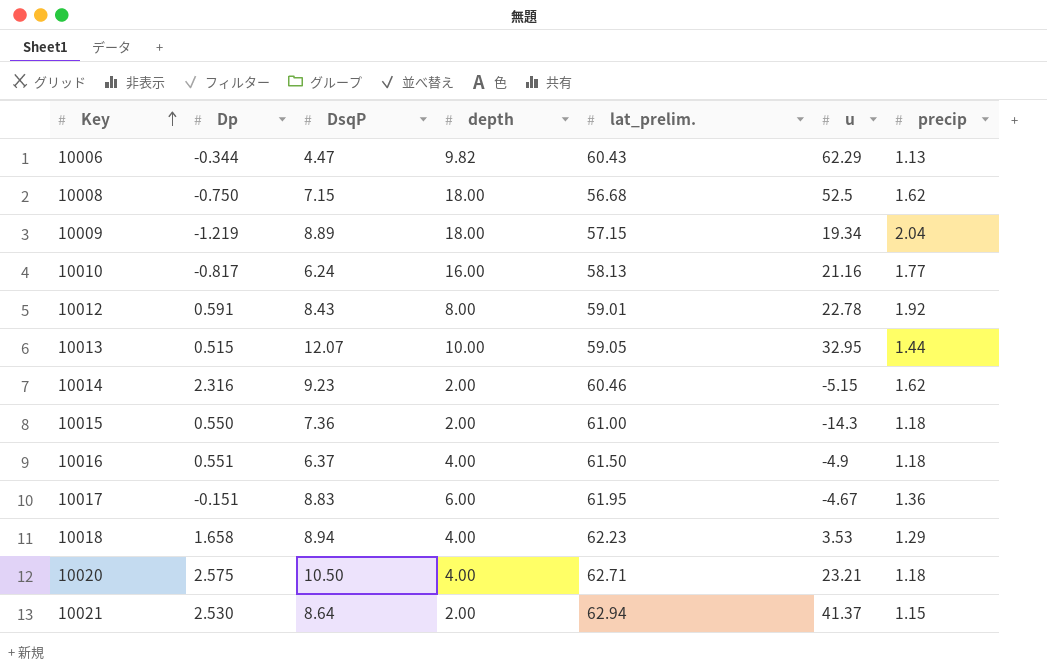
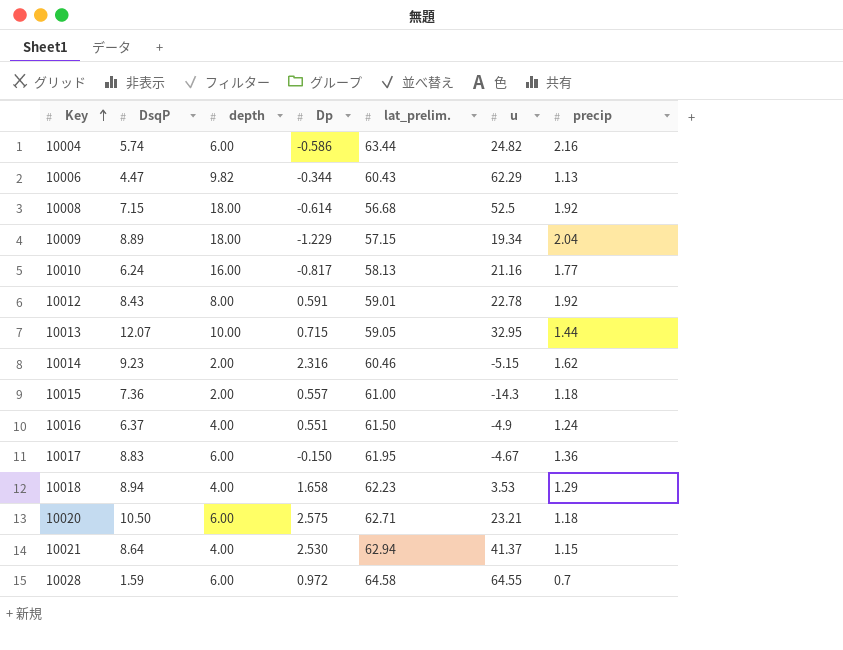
column Dp | position: 2 -> 4
row 10004: none -> 5.74 | 6.00 | -0.586 | 63.44 | 24.82 | 2.16
10008 | Dp: -0.750 -> -0.614
10008 | precip: 1.62 -> 1.92
10009 | Dp: -1.219 -> -1.229
10013 | Dp: 0.515 -> 0.715
10015 | Dp: 0.550 -> 0.557
10016 | precip: 1.18 -> 1.24
10017 | Dp: -0.151 -> -0.150
10020 | depth: 4.00 -> 6.00
10021 | depth: 2.00 -> 4.00
row 10028: none -> 1.59 | 6.00 | 0.972 | 64.58 | 64.55 | 0.7

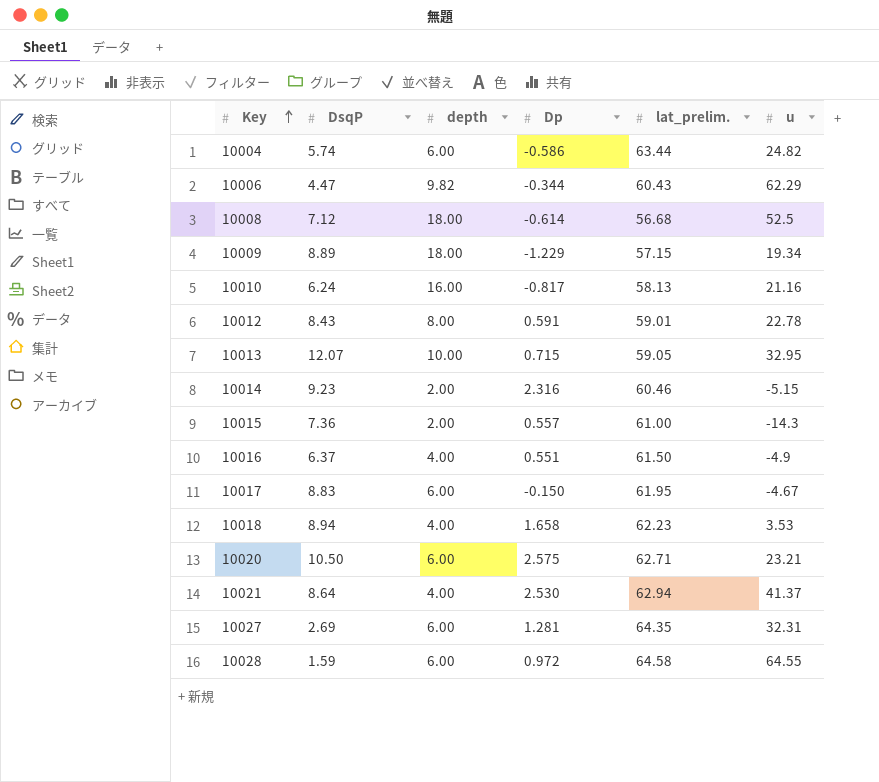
column precip | position: 7 -> none
10008 | DsqP: 7.15 -> 7.12
row 10027: none -> 2.69 | 6.00 | 1.281 | 64.35 | 32.31

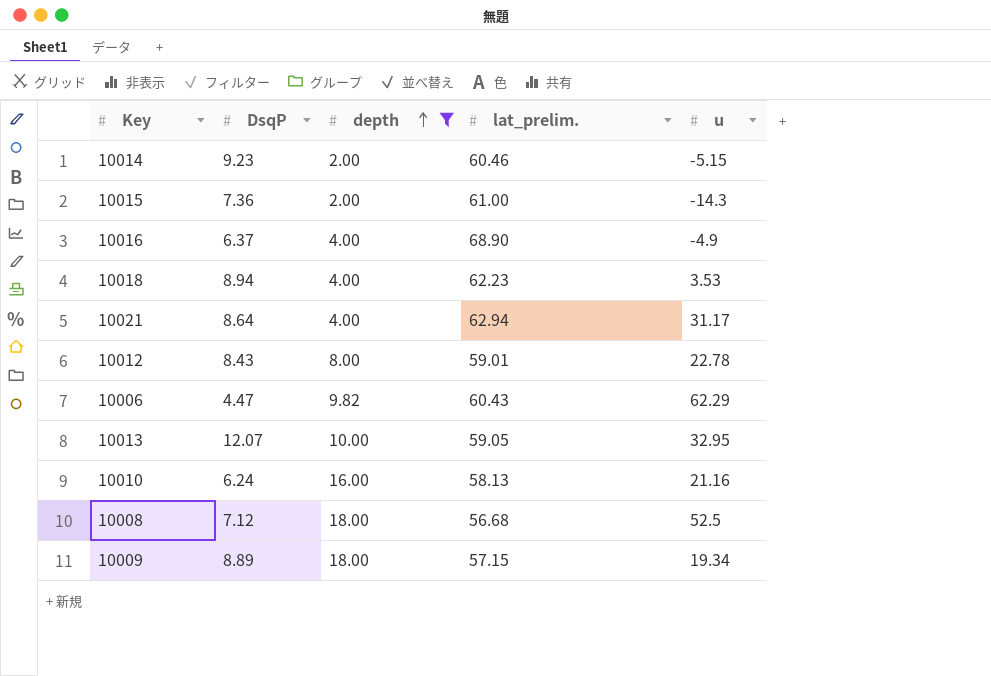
filter: none -> depth != 6.00
row order: Key ascending -> depth ascending
column Dp | position: 4 -> none
10016 | lat_prelim.: 61.50 -> 68.90
10021 | u: 41.37 -> 31.17

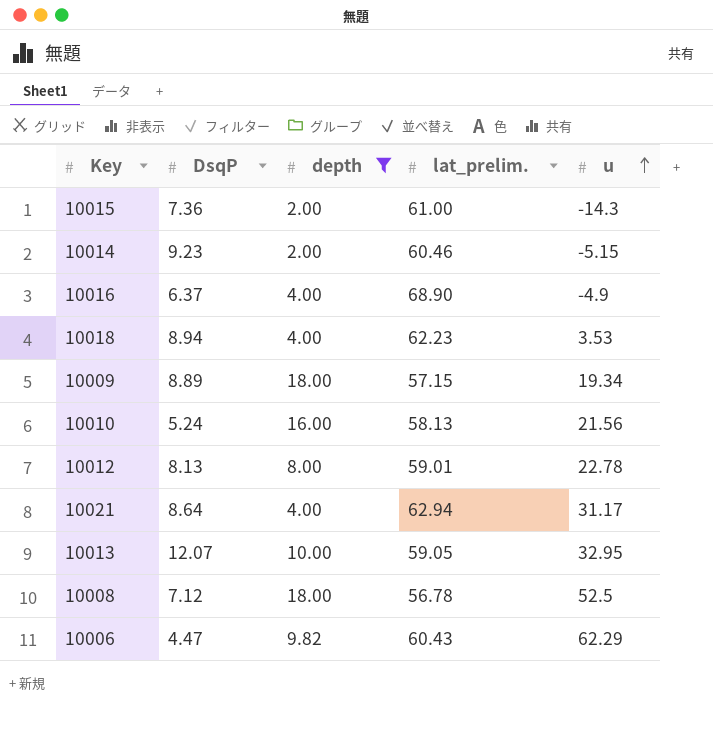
row order: depth ascending -> u ascending
10010 | DsqP: 6.24 -> 5.24
10010 | u: 21.16 -> 21.56
10012 | DsqP: 8.43 -> 8.13
10008 | lat_prelim.: 56.68 -> 56.78

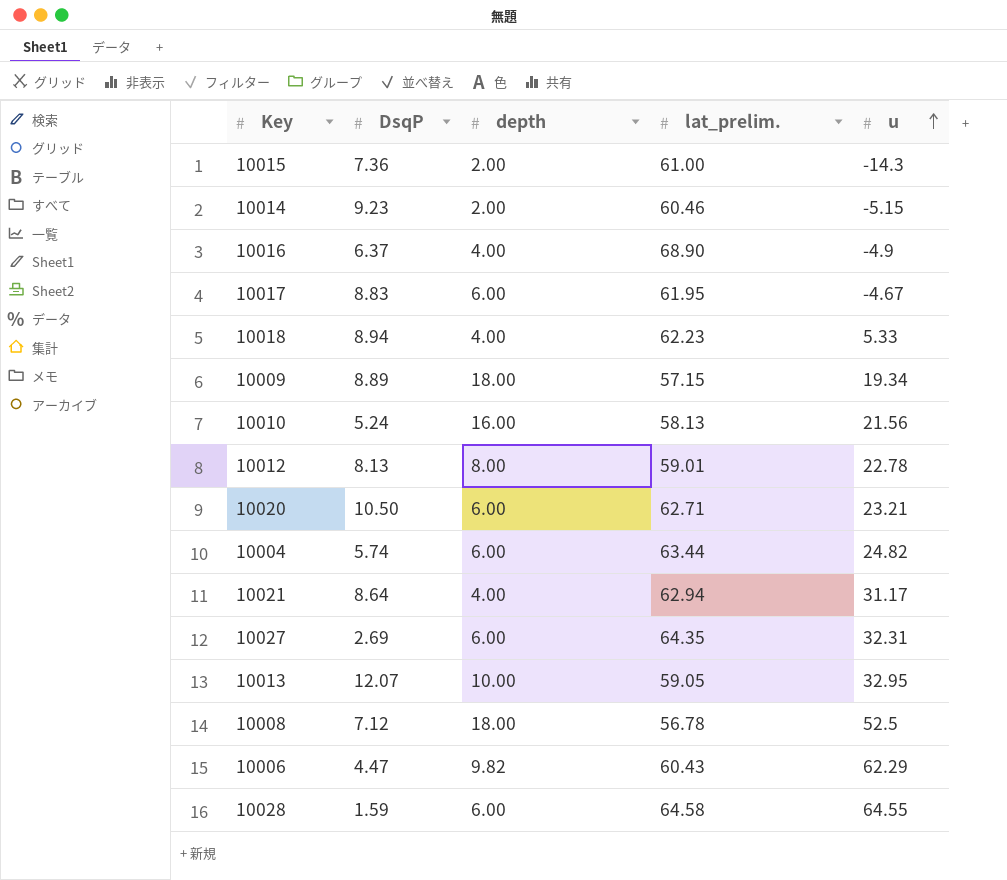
filter: depth != 6.00 -> none
10018 | u: 3.53 -> 5.33

